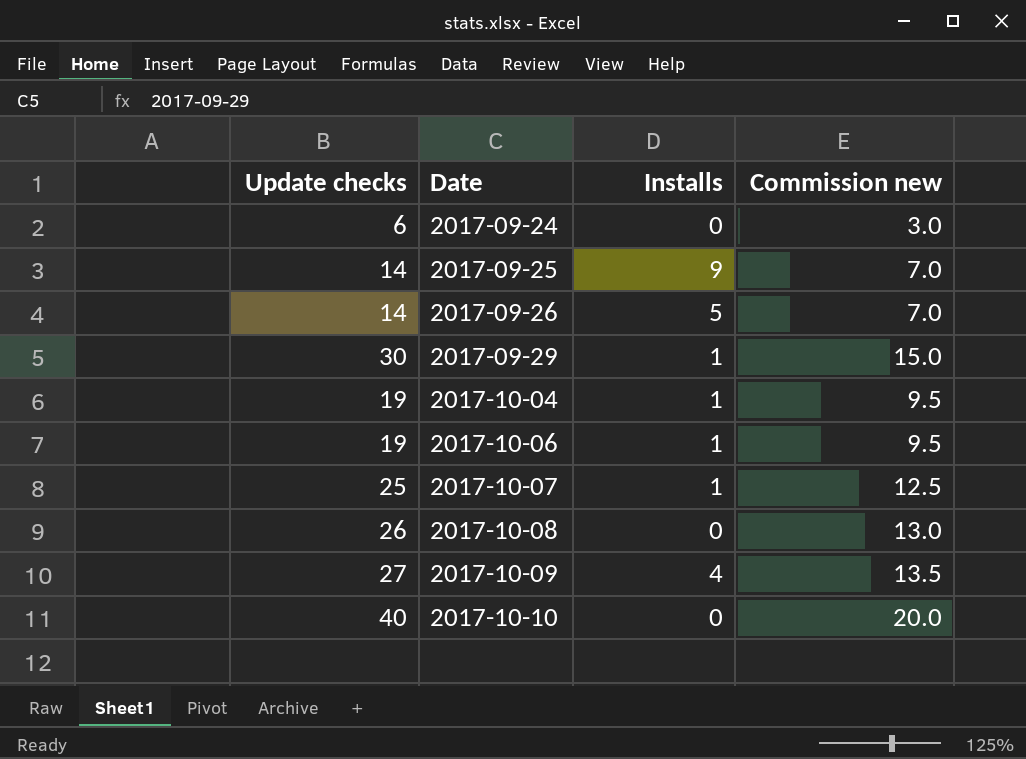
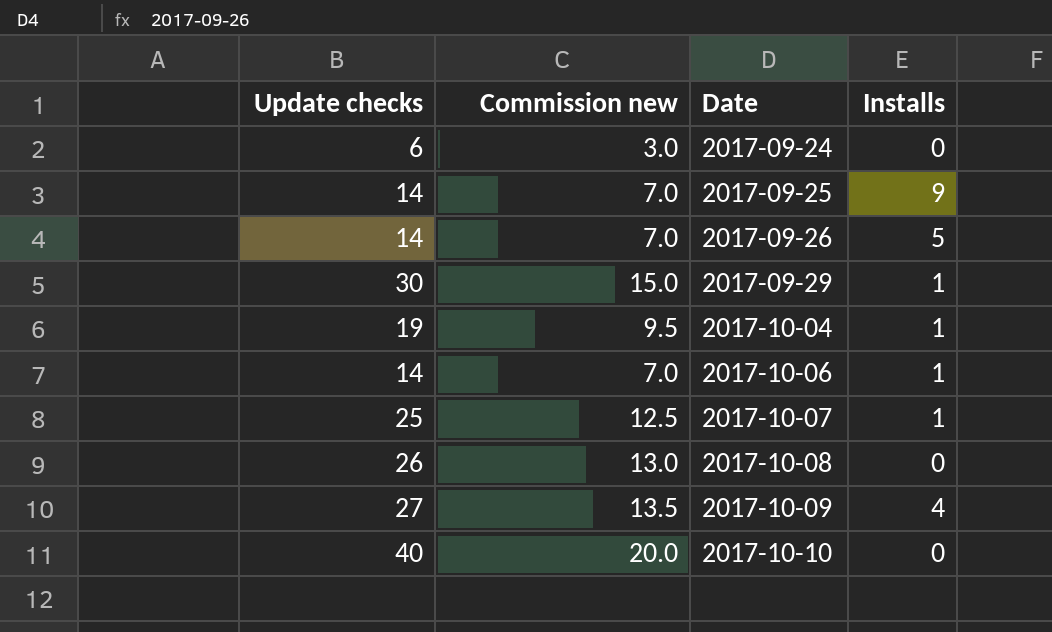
column Commission new | position: 4 -> 2
2017-10-06 | Update checks: 19 -> 14
2017-10-06 | Commission new: 9.5 -> 7.0

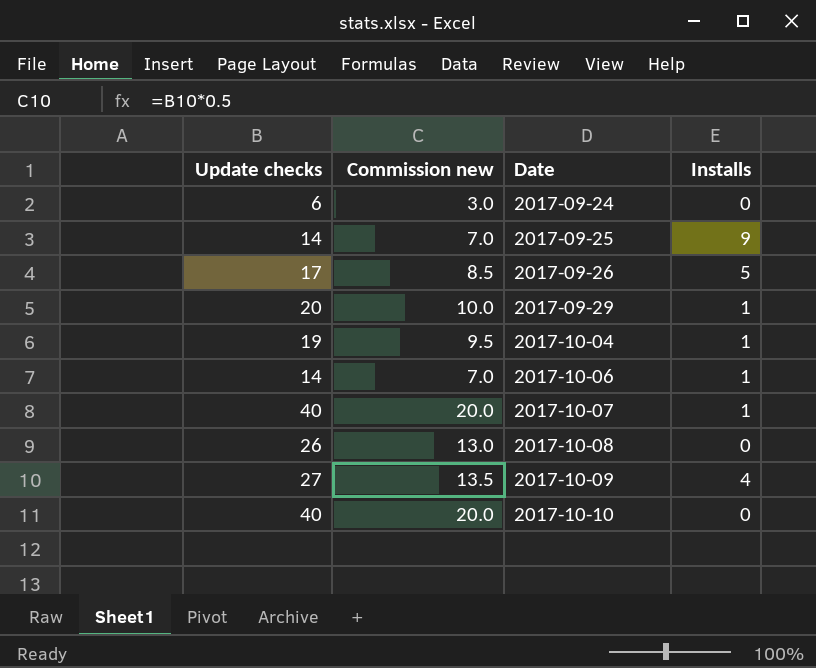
2017-09-26 | Update checks: 14 -> 17
2017-09-26 | Commission new: 7.0 -> 8.5
2017-09-29 | Update checks: 30 -> 20
2017-09-29 | Commission new: 15.0 -> 10.0
2017-10-07 | Update checks: 25 -> 40
2017-10-07 | Commission new: 12.5 -> 20.0

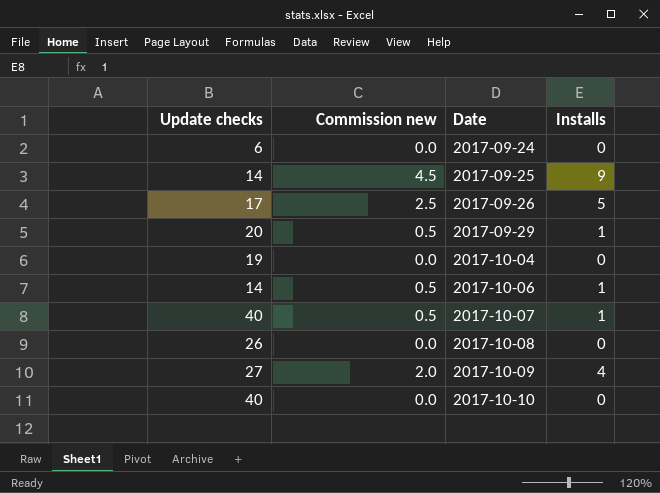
column Commission new | formula: [Update checks] * 0.5 -> [Installs] * 0.5
2017-10-04 | Installs: 1 -> 0

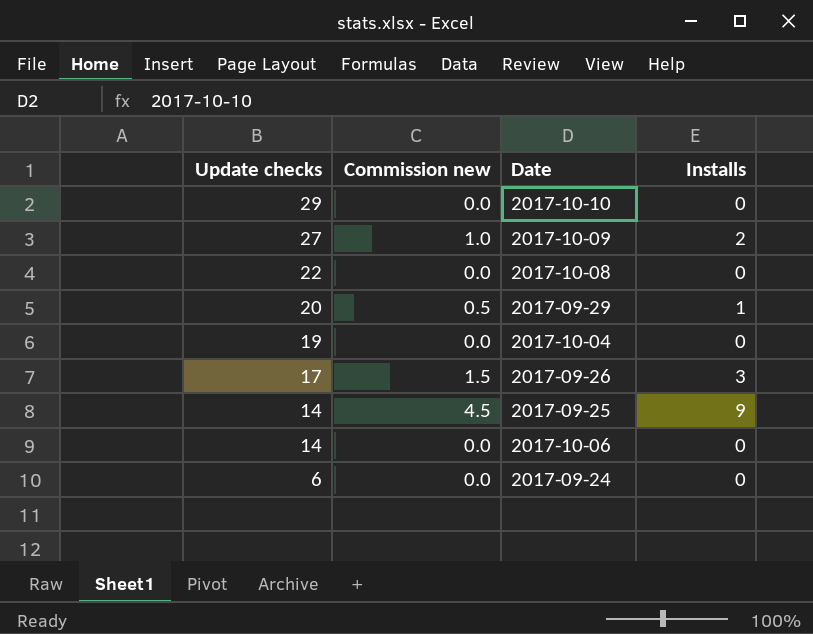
row order: Date ascending -> Update checks descending
row 2017-10-07: 40 | 0.5 | 1 -> none
2017-10-10 | Update checks: 40 -> 29
2017-10-09 | Commission new: 2.0 -> 1.0
2017-10-09 | Installs: 4 -> 2
2017-10-08 | Update checks: 26 -> 22
2017-09-26 | Commission new: 2.5 -> 1.5
2017-09-26 | Installs: 5 -> 3
2017-10-06 | Commission new: 0.5 -> 0.0
2017-10-06 | Installs: 1 -> 0

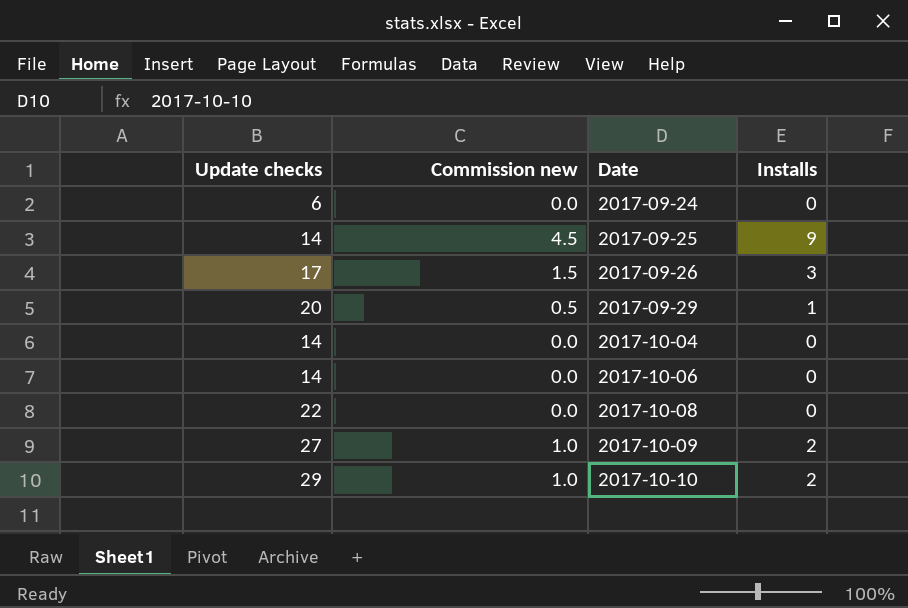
row order: Update checks descending -> Date ascending
2017-10-04 | Update checks: 19 -> 14
2017-10-10 | Commission new: 0.0 -> 1.0
2017-10-10 | Installs: 0 -> 2

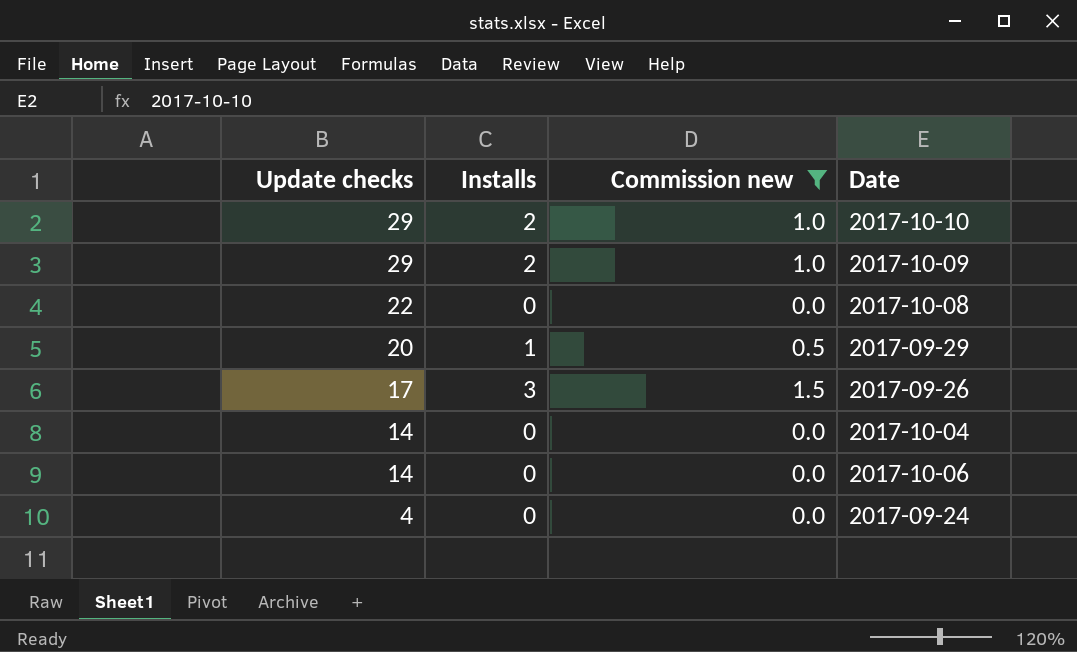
filter: none -> Commission new != 4.5
row order: Date ascending -> Update checks descending
column Installs | position: 4 -> 2
2017-10-09 | Update checks: 27 -> 29
2017-09-24 | Update checks: 6 -> 4

